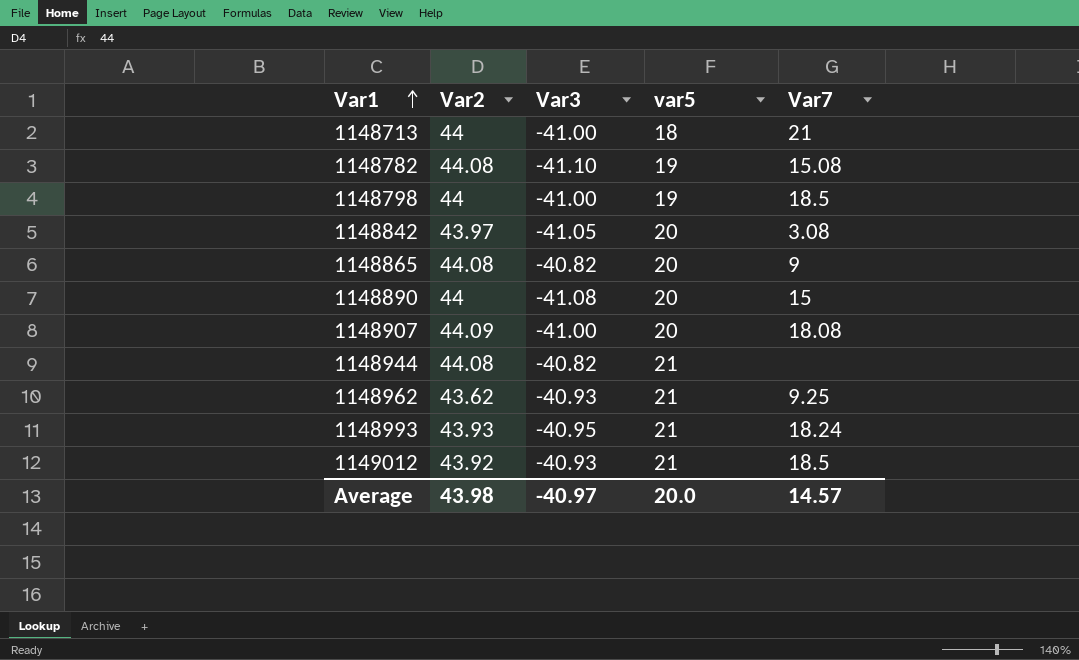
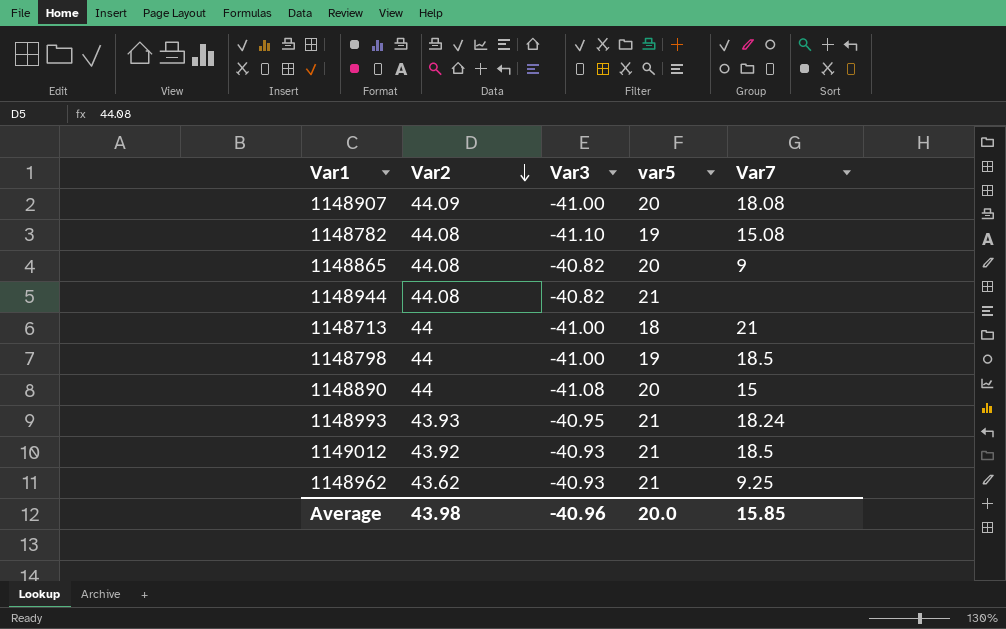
row order: Var1 ascending -> Var2 descending
row 1148842: 43.97 | -41.05 | 20 | 3.08 -> none
Average | Var3: -40.97 -> -40.96
Average | Var7: 14.57 -> 15.85

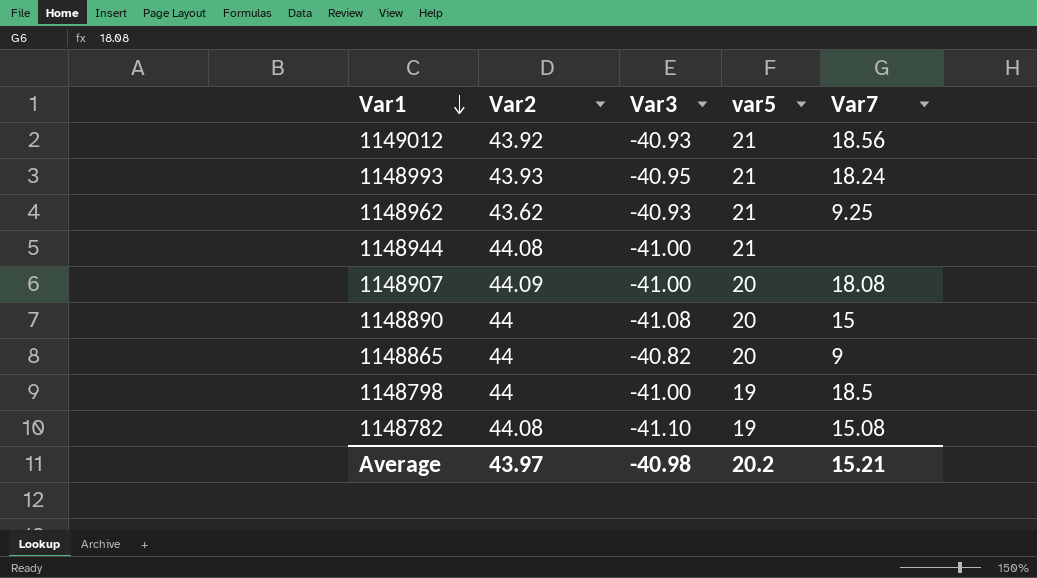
row order: Var2 descending -> Var1 descending
row 1148713: 44 | -41.00 | 18 | 21 -> none
1149012 | Var7: 18.5 -> 18.56
1148944 | Var3: -40.82 -> -41.00
1148865 | Var2: 44.08 -> 44
Average | Var2: 43.98 -> 43.97
Average | Var3: -40.96 -> -40.98
Average | var5: 20.0 -> 20.2
Average | Var7: 15.85 -> 15.21

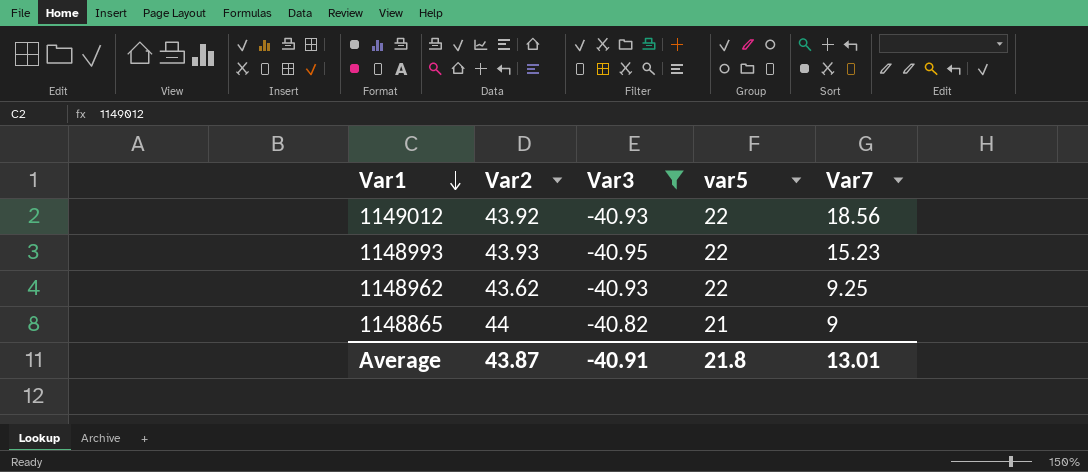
filter: none -> Var3 >= -40.95
1149012 | var5: 21 -> 22
1148993 | var5: 21 -> 22
1148993 | Var7: 18.24 -> 15.23
1148962 | var5: 21 -> 22
1148865 | var5: 20 -> 21
Average | Var2: 43.97 -> 43.87
Average | Var3: -40.98 -> -40.91
Average | var5: 20.2 -> 21.8
Average | Var7: 15.21 -> 13.01

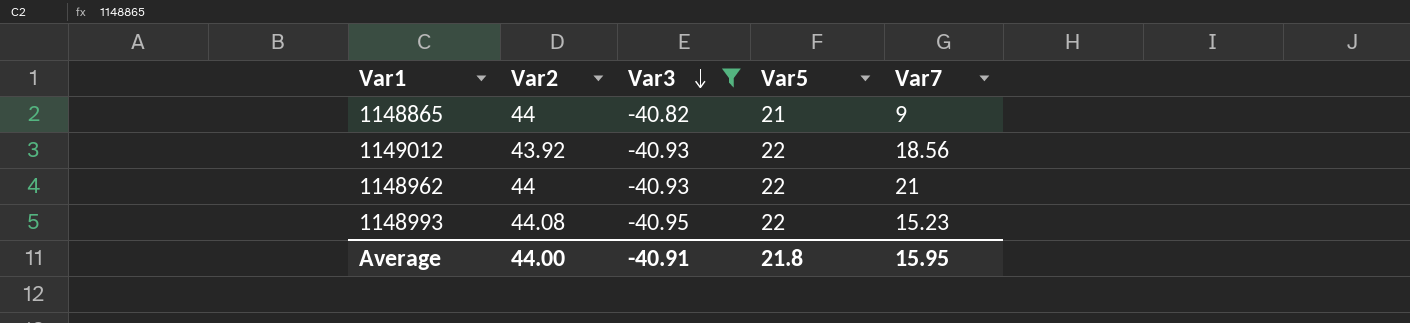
row order: Var1 descending -> Var3 descending
column name: var5 -> Var5
1148962 | Var2: 43.62 -> 44
1148962 | Var7: 9.25 -> 21
1148993 | Var2: 43.93 -> 44.08
Average | Var2: 43.87 -> 44.00
Average | Var7: 13.01 -> 15.95

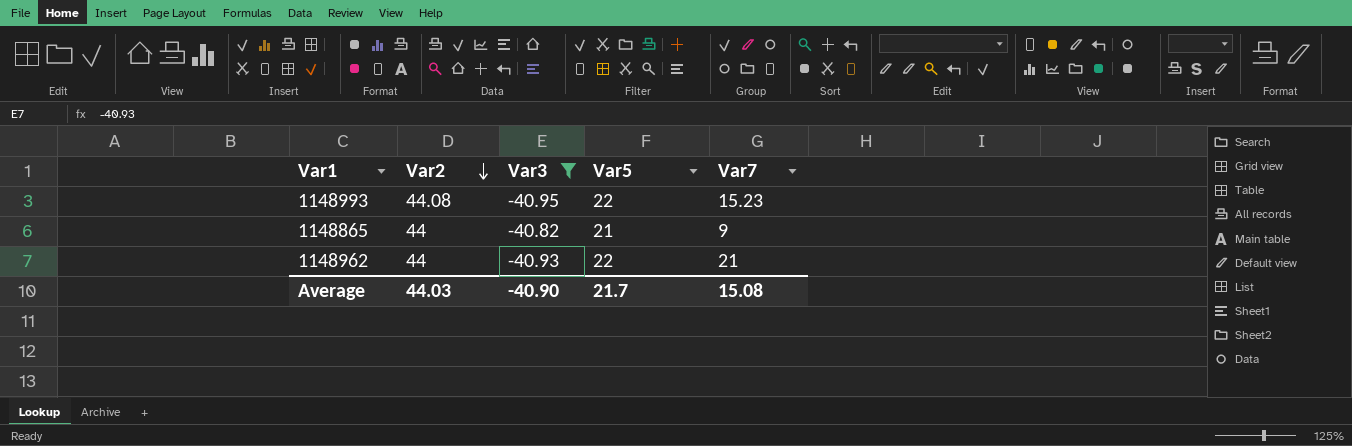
row order: Var3 descending -> Var2 descending
row 1149012: 43.92 | -40.93 | 22 | 18.56 -> none
Average | Var2: 44.00 -> 44.03
Average | Var3: -40.91 -> -40.90
Average | Var5: 21.8 -> 21.7
Average | Var7: 15.95 -> 15.08

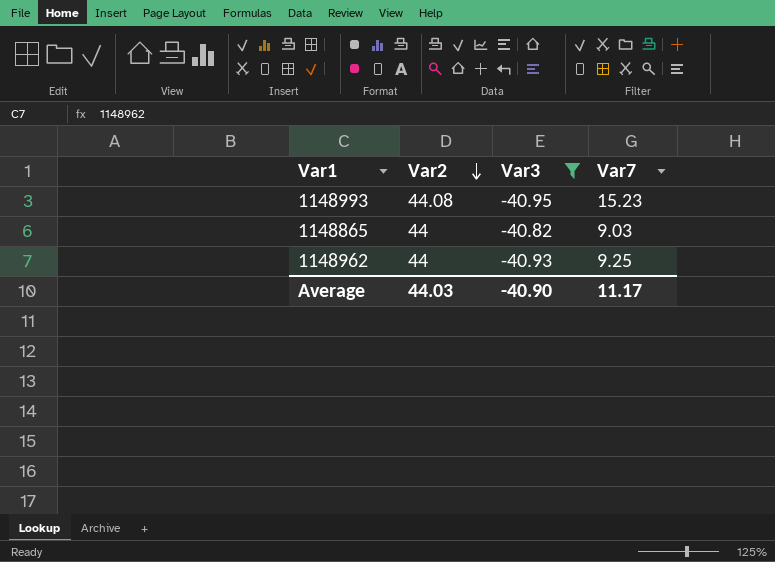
column Var5 | position: 4 -> none
1148865 | Var7: 9 -> 9.03
1148962 | Var7: 21 -> 9.25
Average | Var7: 15.08 -> 11.17

